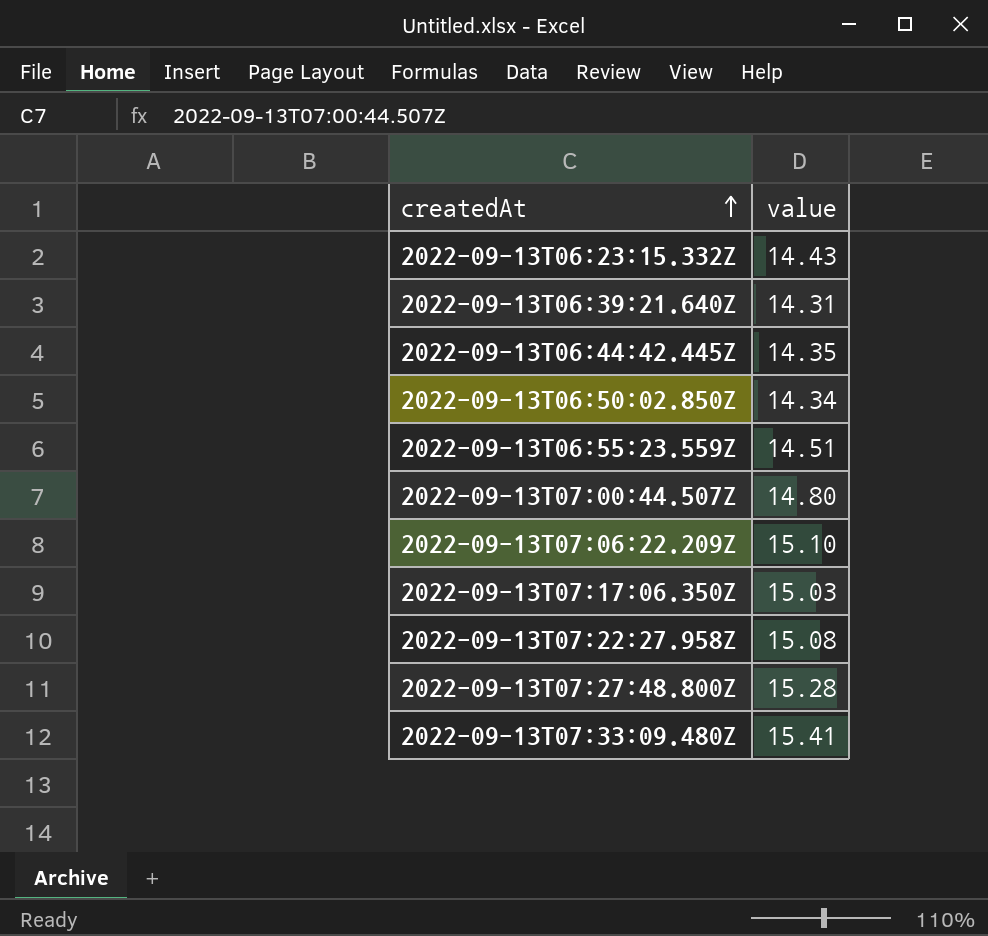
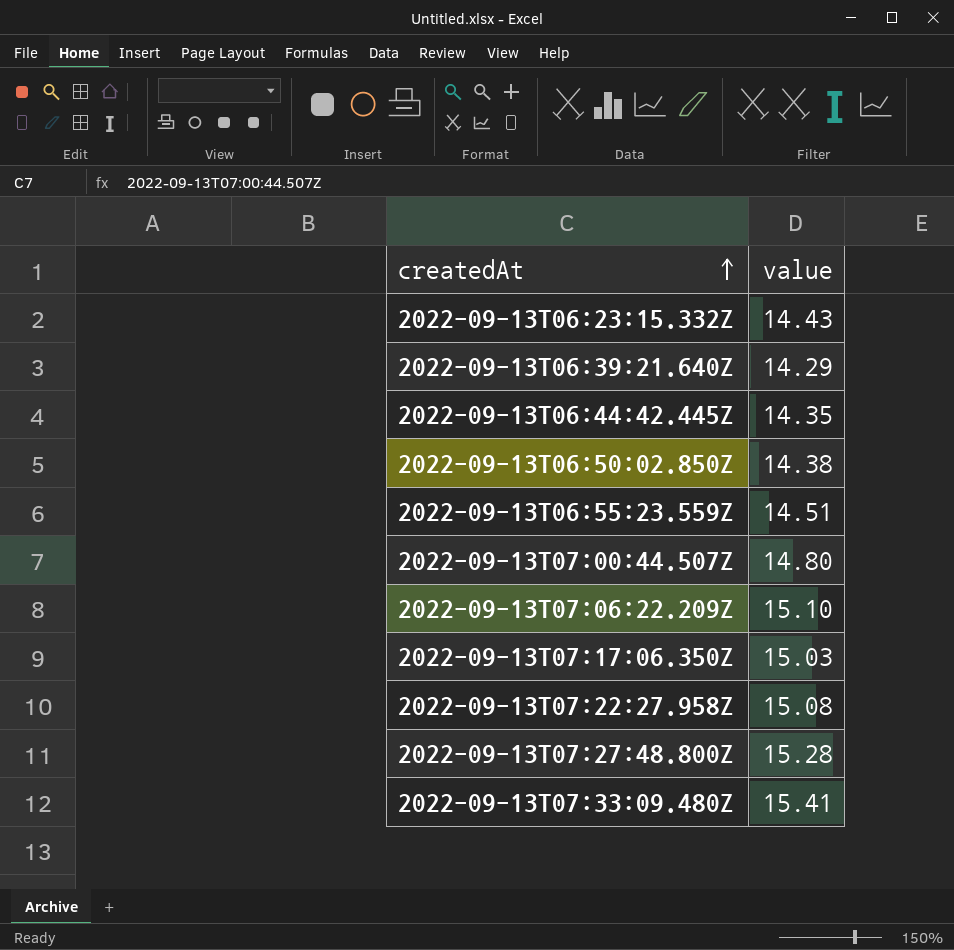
2022-09-13T06:39:21.640Z | value: 14.31 -> 14.29
2022-09-13T06:50:02.850Z | value: 14.34 -> 14.38

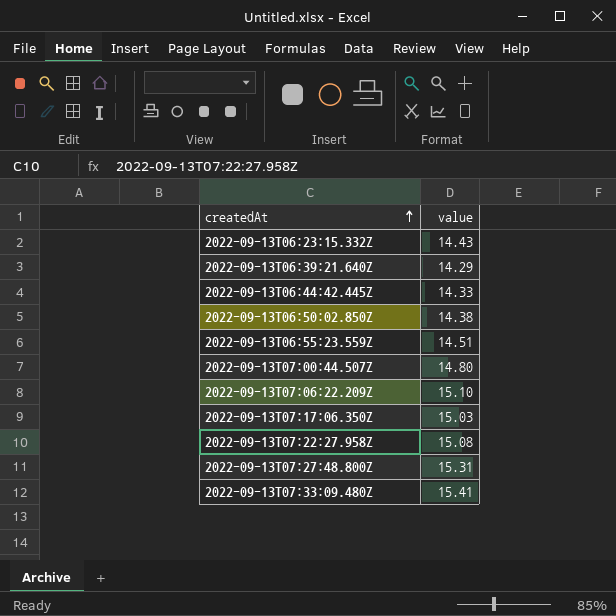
2022-09-13T06:44:42.445Z | value: 14.35 -> 14.33
2022-09-13T07:27:48.800Z | value: 15.28 -> 15.31

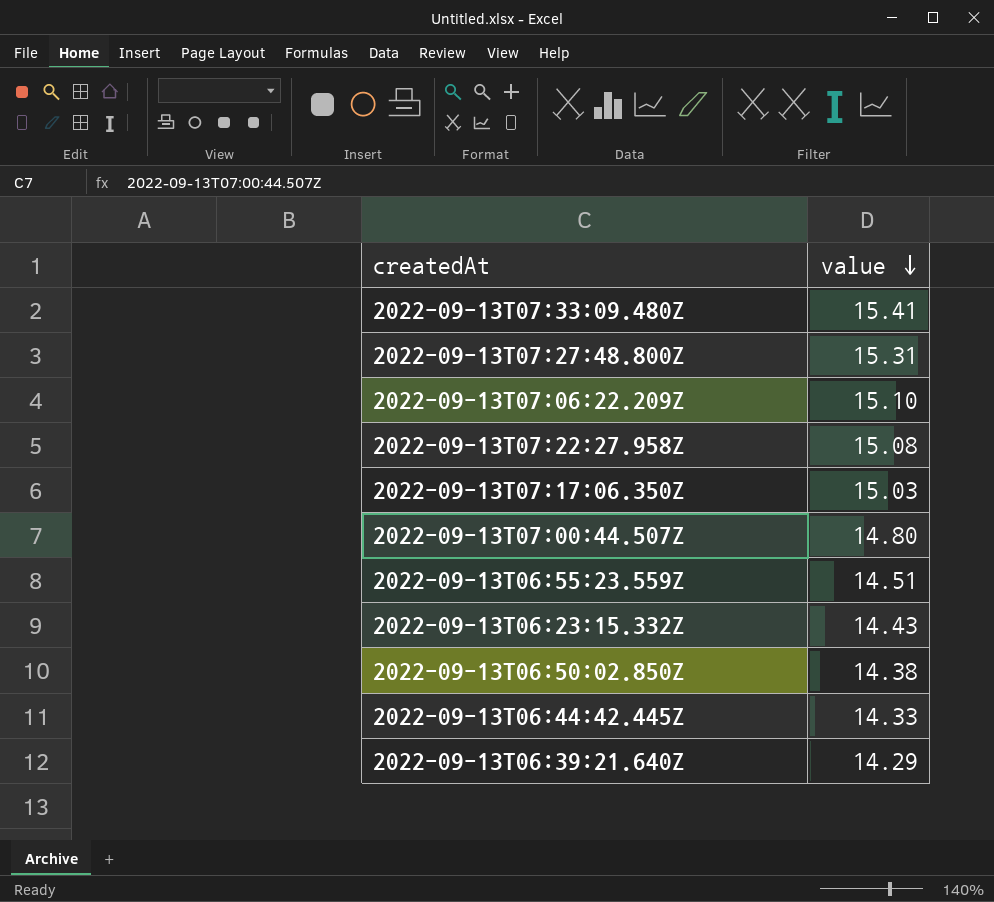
row order: createdAt ascending -> value descending

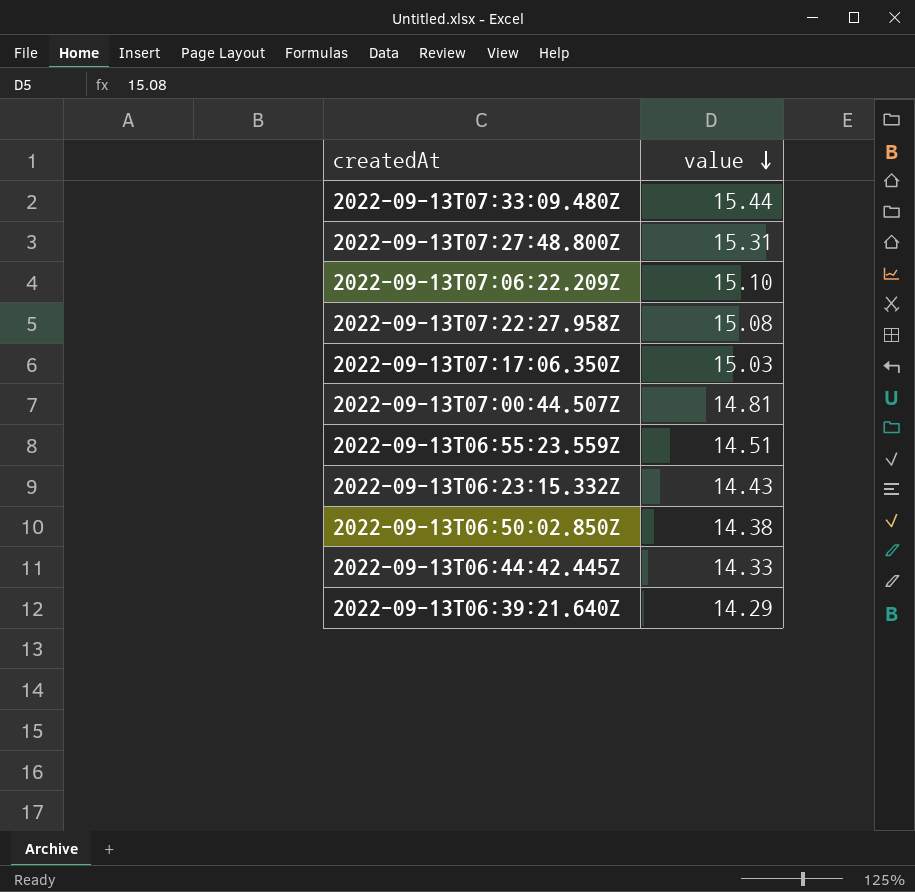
2022-09-13T07:33:09.480Z | value: 15.41 -> 15.44
2022-09-13T07:00:44.507Z | value: 14.80 -> 14.81

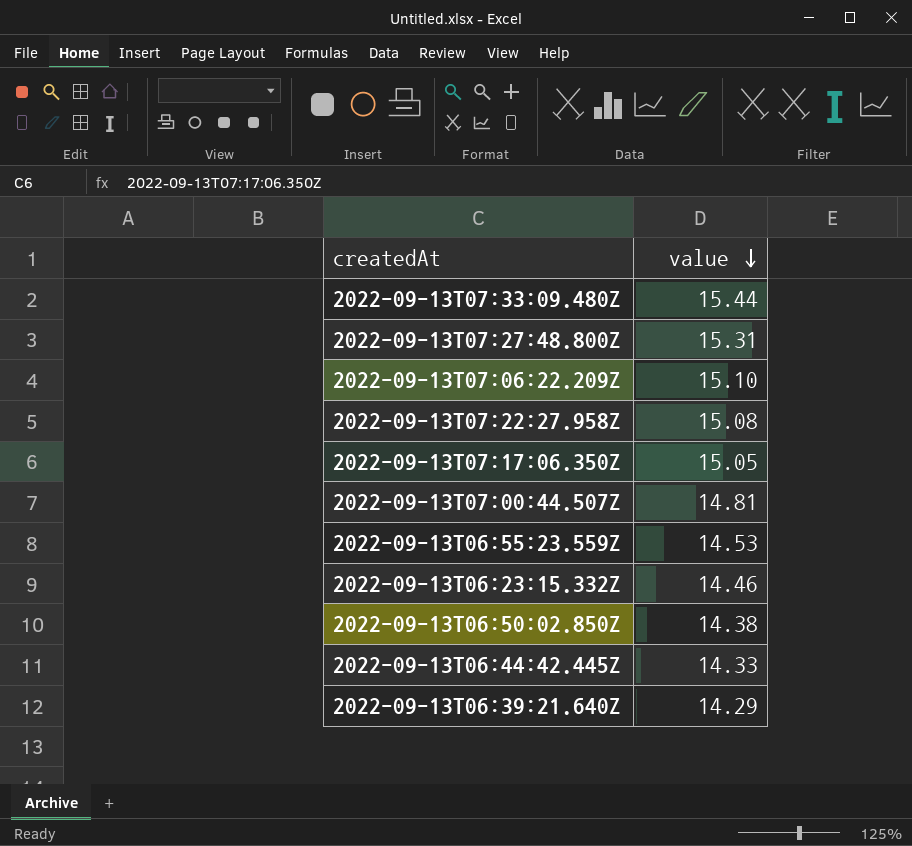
2022-09-13T07:17:06.350Z | value: 15.03 -> 15.05
2022-09-13T06:55:23.559Z | value: 14.51 -> 14.53
2022-09-13T06:23:15.332Z | value: 14.43 -> 14.46

